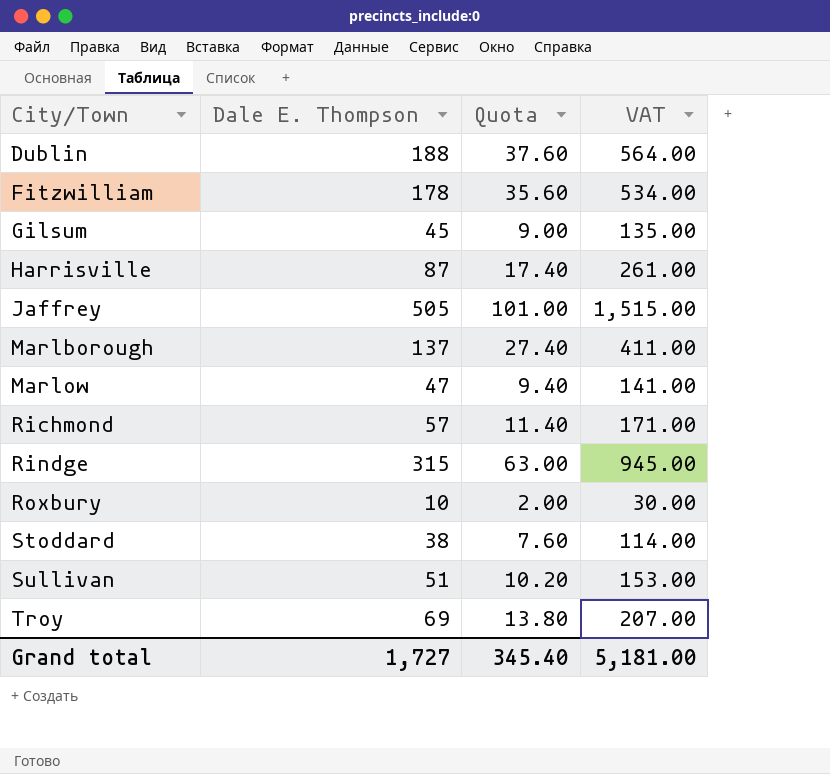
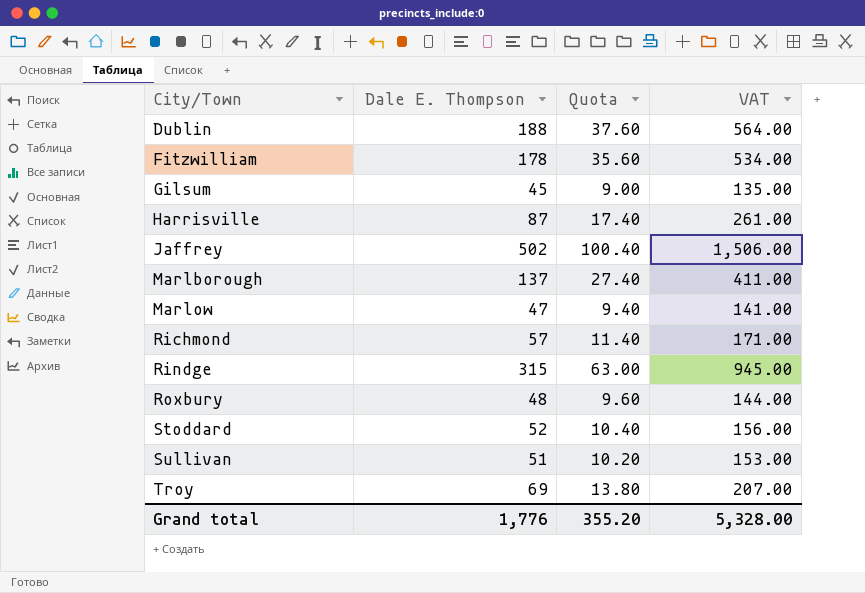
Jaffrey | Dale E. Thompson: 505 -> 502
Jaffrey | Quota: 101.00 -> 100.40
Jaffrey | VAT: 1,515.00 -> 1,506.00
Roxbury | Dale E. Thompson: 10 -> 48
Roxbury | Quota: 2.00 -> 9.60
Roxbury | VAT: 30.00 -> 144.00
Stoddard | Dale E. Thompson: 38 -> 52
Stoddard | Quota: 7.60 -> 10.40
Stoddard | VAT: 114.00 -> 156.00
Grand total | Dale E. Thompson: 1,727 -> 1,776
Grand total | Quota: 345.40 -> 355.20
Grand total | VAT: 5,181.00 -> 5,328.00

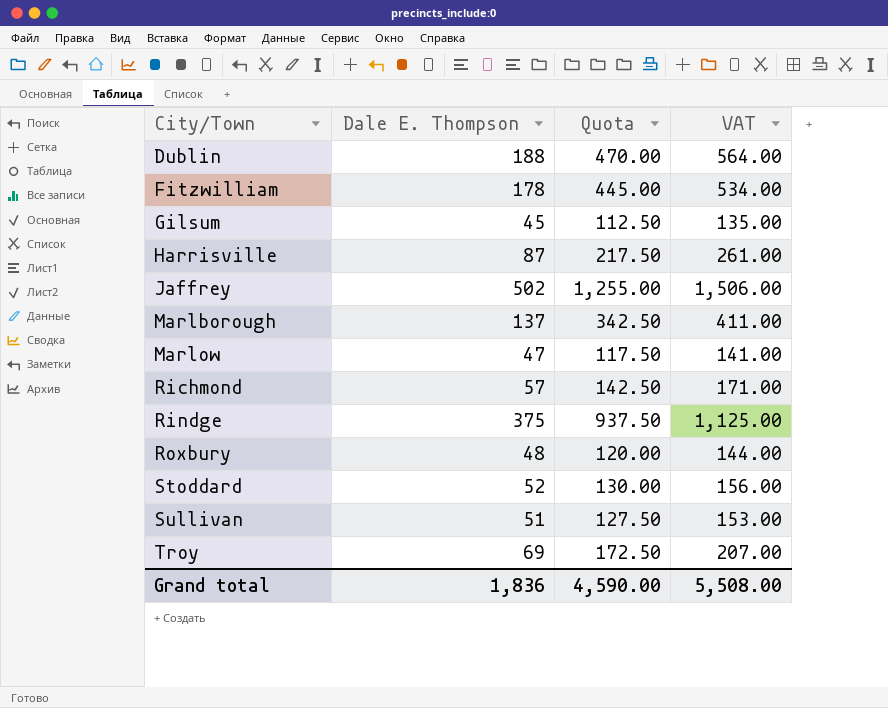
column Quota | formula: [Dale E. Thompson] * 0.2 -> [Dale E. Thompson] * 2.5
Rindge | Dale E. Thompson: 315 -> 375
Rindge | VAT: 945.00 -> 1,125.00
Grand total | Dale E. Thompson: 1,776 -> 1,836
Grand total | Quota: 355.20 -> 4,590.00
Grand total | VAT: 5,328.00 -> 5,508.00

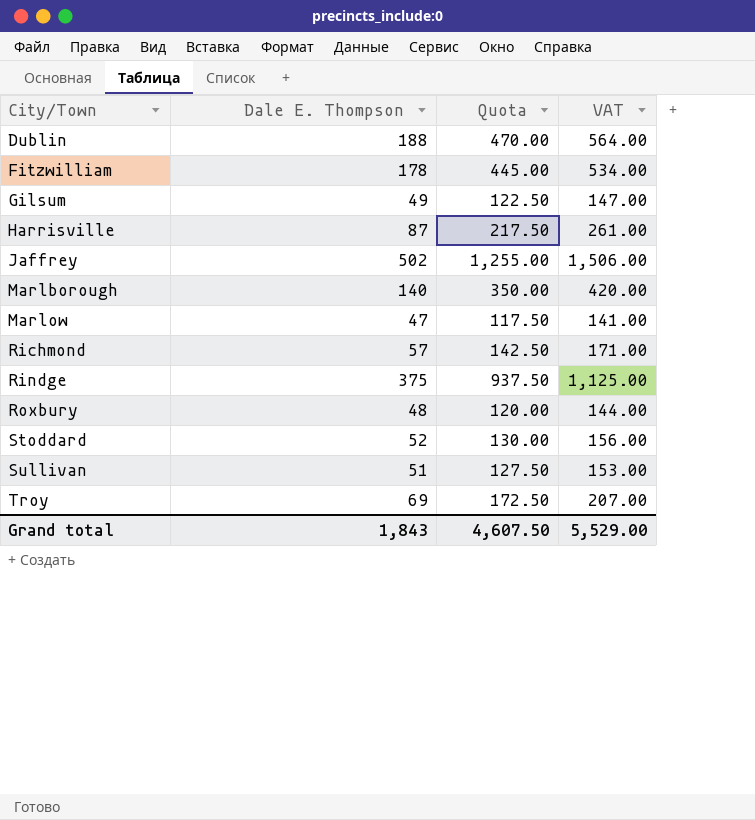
Gilsum | Dale E. Thompson: 45 -> 49
Gilsum | Quota: 112.50 -> 122.50
Gilsum | VAT: 135.00 -> 147.00
Marlborough | Dale E. Thompson: 137 -> 140
Marlborough | Quota: 342.50 -> 350.00
Marlborough | VAT: 411.00 -> 420.00
Grand total | Dale E. Thompson: 1,836 -> 1,843
Grand total | Quota: 4,590.00 -> 4,607.50
Grand total | VAT: 5,508.00 -> 5,529.00

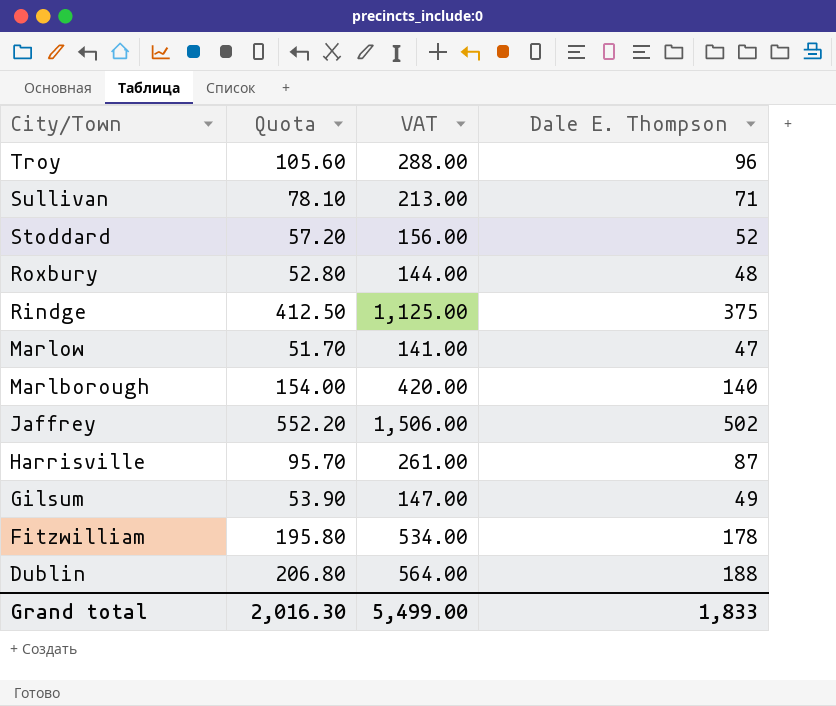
row order: City/Town ascending -> City/Town descending
column Quota | formula: [Dale E. Thompson] * 2.5 -> [Dale E. Thompson] * 1.1
column Dale E. Thompson | position: 2 -> 4
row Richmond: 57 | 142.50 | 171.00 -> none
Troy | VAT: 207.00 -> 288.00
Troy | Dale E. Thompson: 69 -> 96
Sullivan | VAT: 153.00 -> 213.00
Sullivan | Dale E. Thompson: 51 -> 71
Grand total | Quota: 4,607.50 -> 2,016.30
Grand total | VAT: 5,529.00 -> 5,499.00
Grand total | Dale E. Thompson: 1,843 -> 1,833

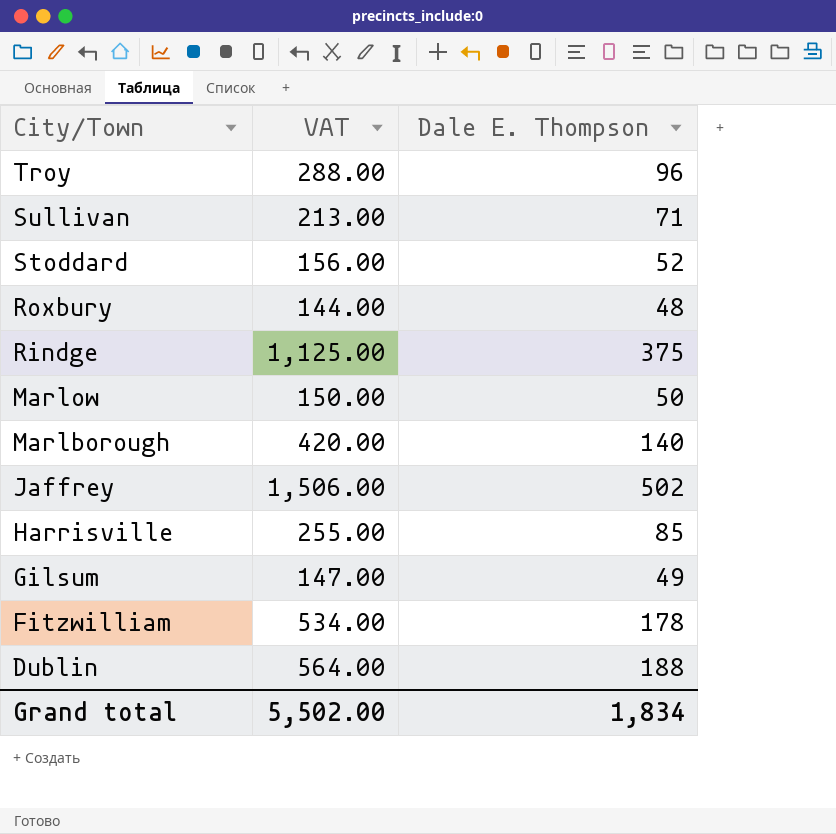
column Quota | formula: [Dale E. Thompson] * 1.1 -> none
Marlow | VAT: 141.00 -> 150.00
Marlow | Dale E. Thompson: 47 -> 50
Harrisville | VAT: 261.00 -> 255.00
Harrisville | Dale E. Thompson: 87 -> 85
Grand total | VAT: 5,499.00 -> 5,502.00
Grand total | Dale E. Thompson: 1,833 -> 1,834

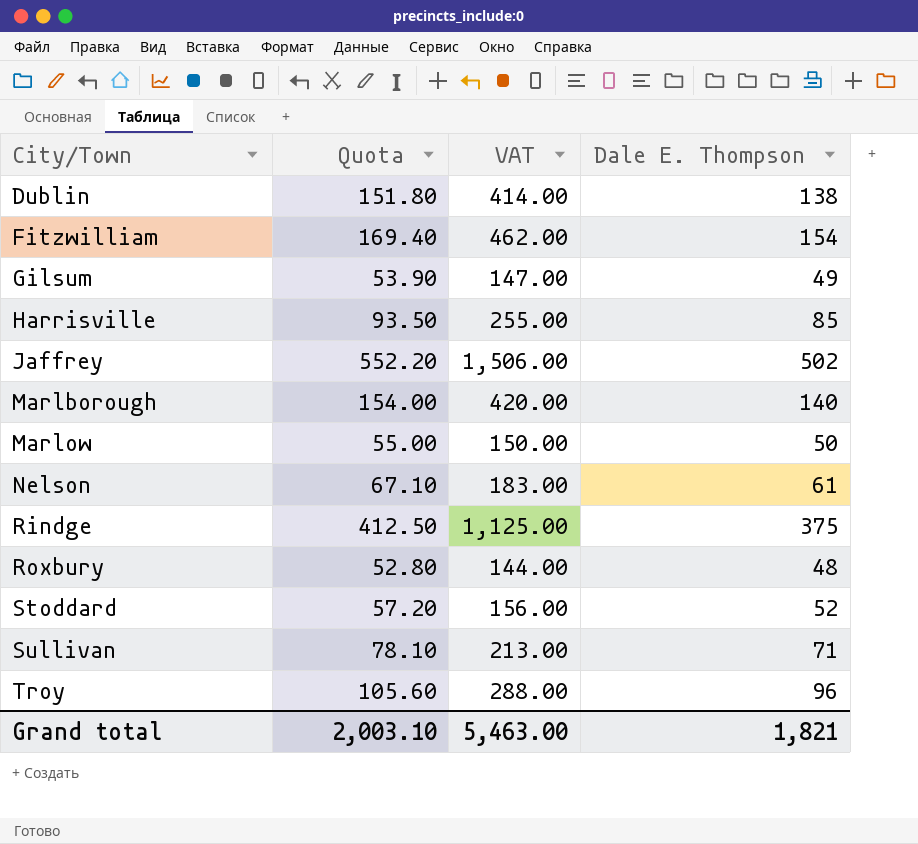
row order: City/Town descending -> City/Town ascending
column Quota | formula: none -> [Dale E. Thompson] * 1.1
Dublin | VAT: 564.00 -> 414.00
Dublin | Dale E. Thompson: 188 -> 138
Fitzwilliam | VAT: 534.00 -> 462.00
Fitzwilliam | Dale E. Thompson: 178 -> 154
row Nelson: none -> 67.10 | 183.00 | 61
Grand total | VAT: 5,502.00 -> 5,463.00
Grand total | Dale E. Thompson: 1,834 -> 1,821

